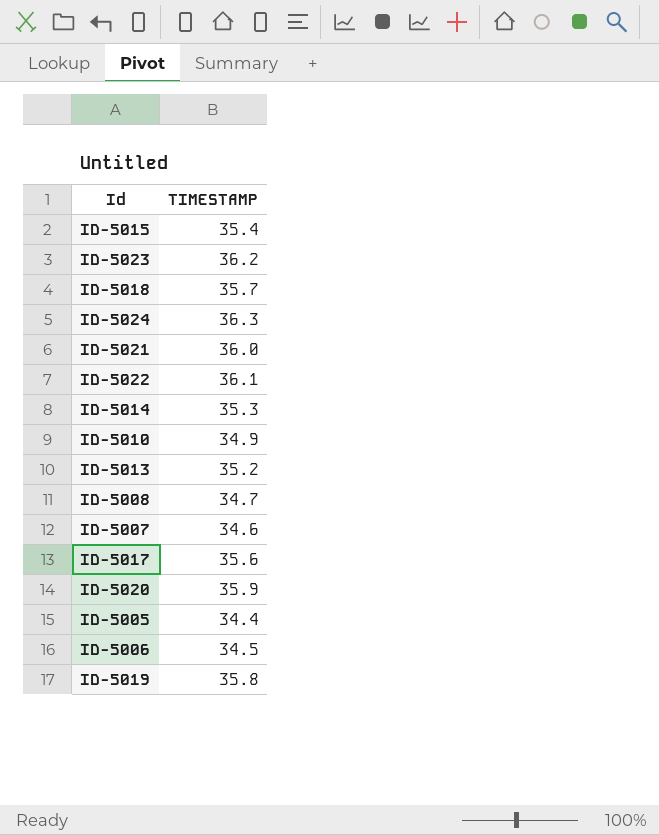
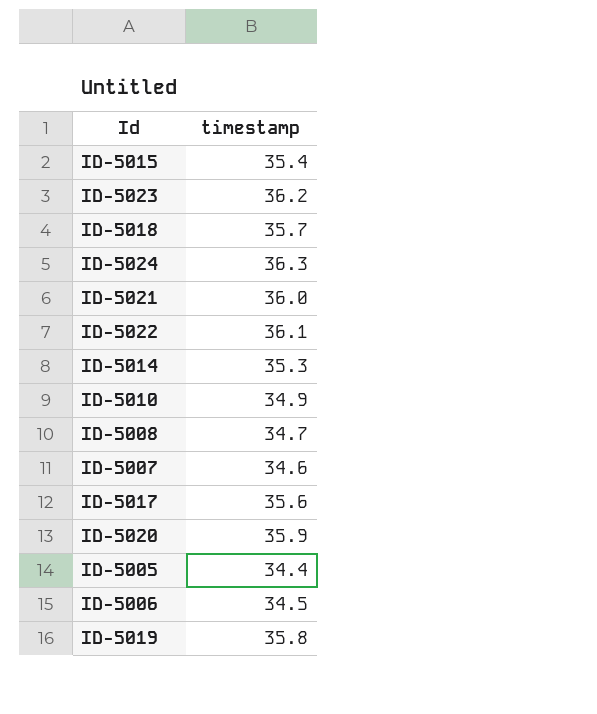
column name: TIMESTAMP -> timestamp
row ID-5013: 35.2 -> none

